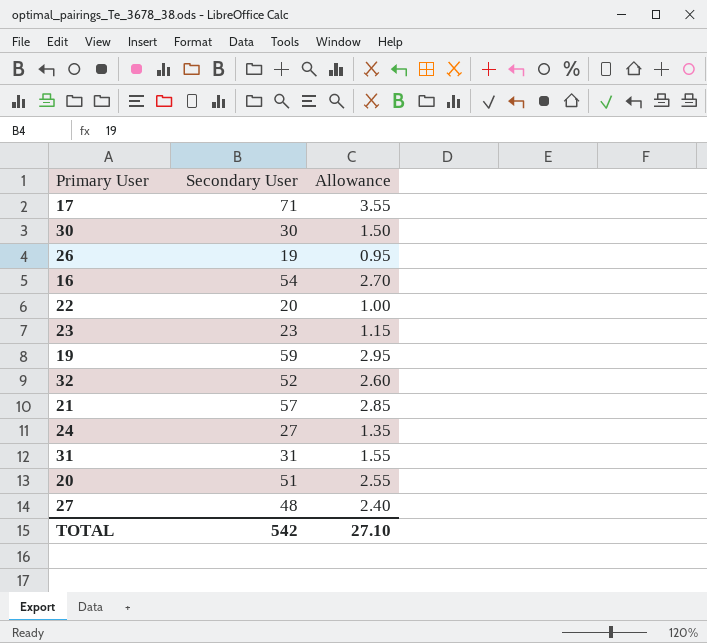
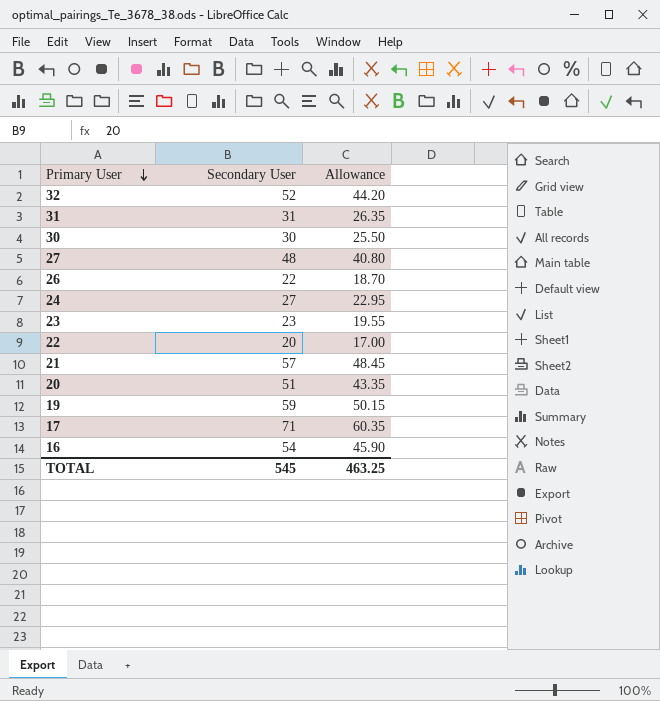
row order: none -> Primary User descending
column Allowance | formula: [Secondary User] * 0.05 -> [Secondary User] * 0.85
26 | Secondary User: 19 -> 22
TOTAL | Secondary User: 542 -> 545
TOTAL | Allowance: 27.10 -> 463.25

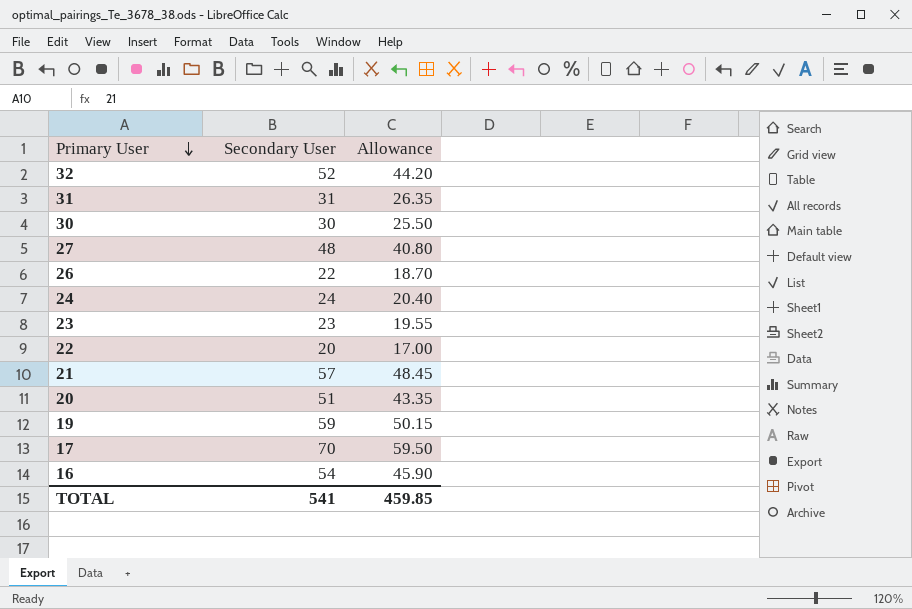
24 | Secondary User: 27 -> 24
24 | Allowance: 22.95 -> 20.40
17 | Secondary User: 71 -> 70
17 | Allowance: 60.35 -> 59.50
TOTAL | Secondary User: 545 -> 541
TOTAL | Allowance: 463.25 -> 459.85

